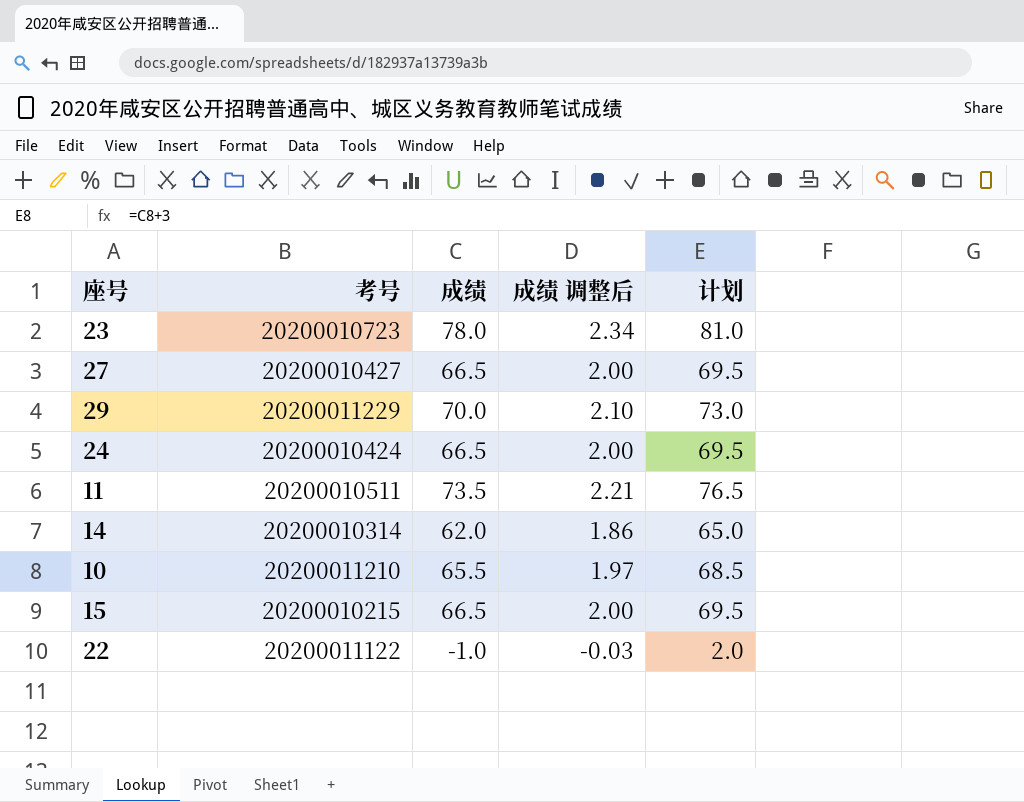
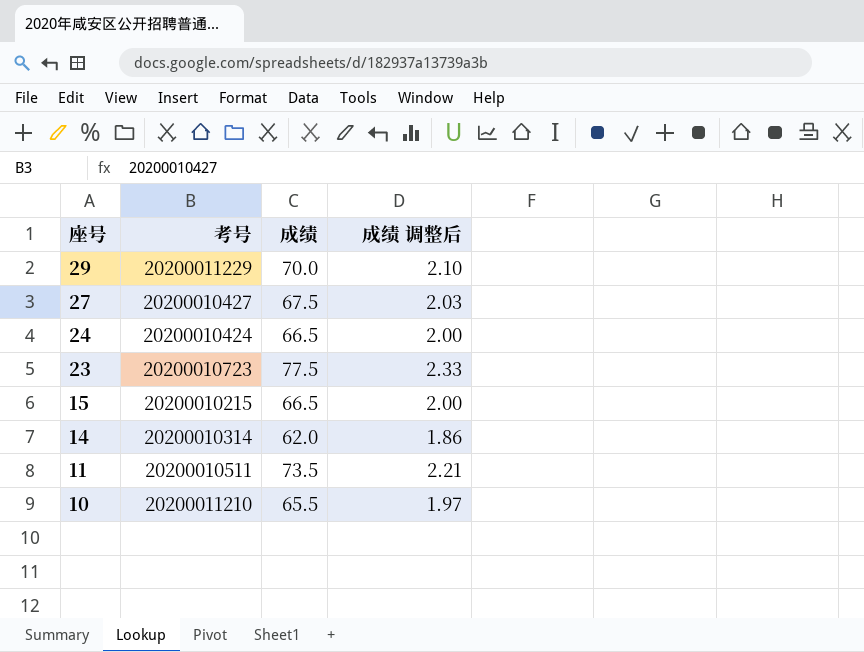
row order: none -> 座号 descending
column 计划 | formula: [成绩] + 3 -> none
row 22: 20200011122 | -1.0 | -0.03 | 2.0 -> none
27 | 成绩: 66.5 -> 67.5
27 | 成绩 调整后: 2.00 -> 2.03
23 | 成绩: 78.0 -> 77.5
23 | 成绩 调整后: 2.34 -> 2.33

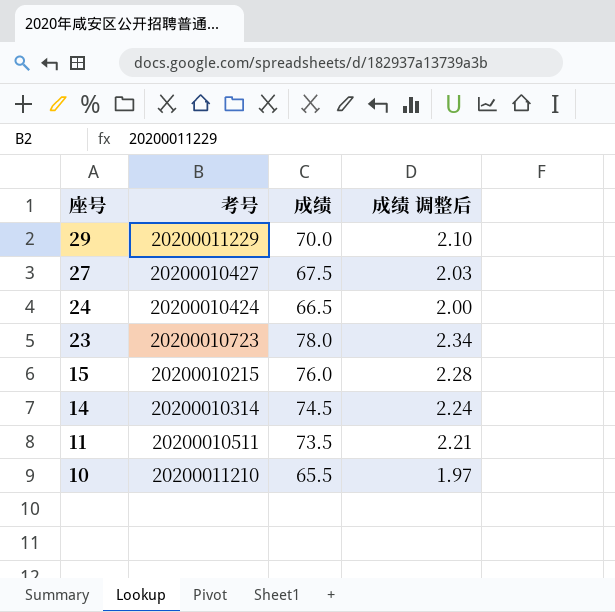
23 | 成绩: 77.5 -> 78.0
23 | 成绩 调整后: 2.33 -> 2.34
15 | 成绩: 66.5 -> 76.0
15 | 成绩 调整后: 2.00 -> 2.28
14 | 成绩: 62.0 -> 74.5
14 | 成绩 调整后: 1.86 -> 2.24

